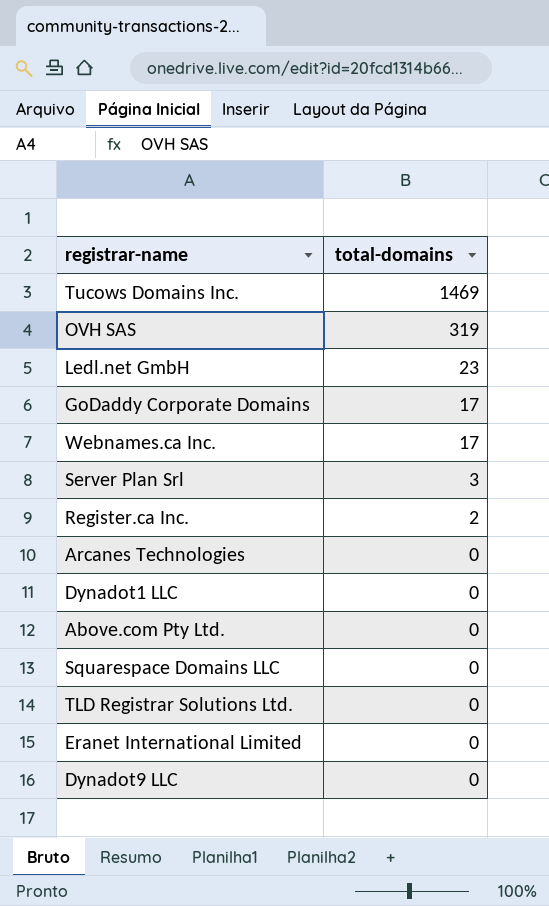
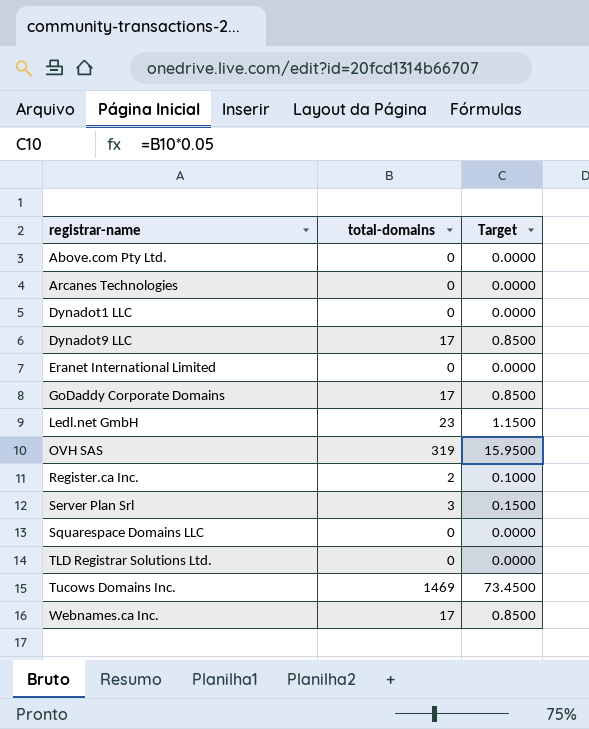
row order: total-domains descending -> registrar-name ascending
column Target | formula: none -> [total-domains] * 0.05
Dynadot9 LLC | total-domains: 0 -> 17

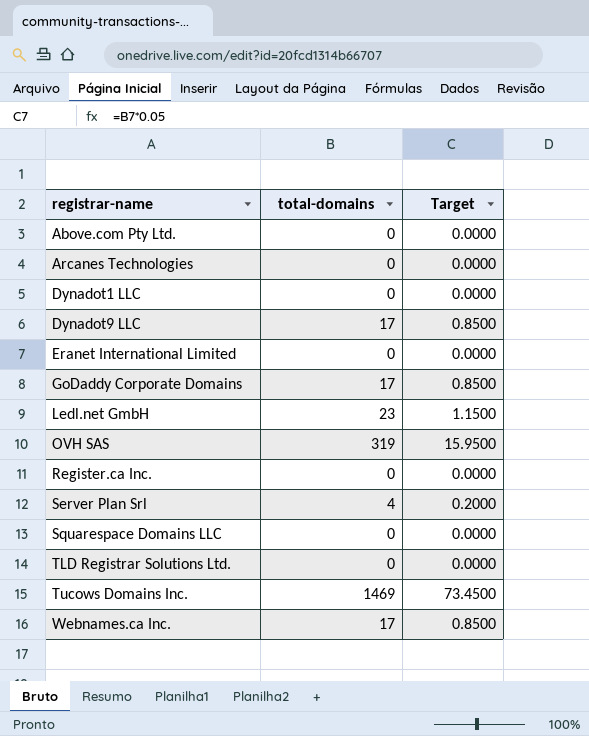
Register.ca Inc. | total-domains: 2 -> 0
Register.ca Inc. | Target: 0.1000 -> 0.0000
Server Plan Srl | total-domains: 3 -> 4
Server Plan Srl | Target: 0.1500 -> 0.2000

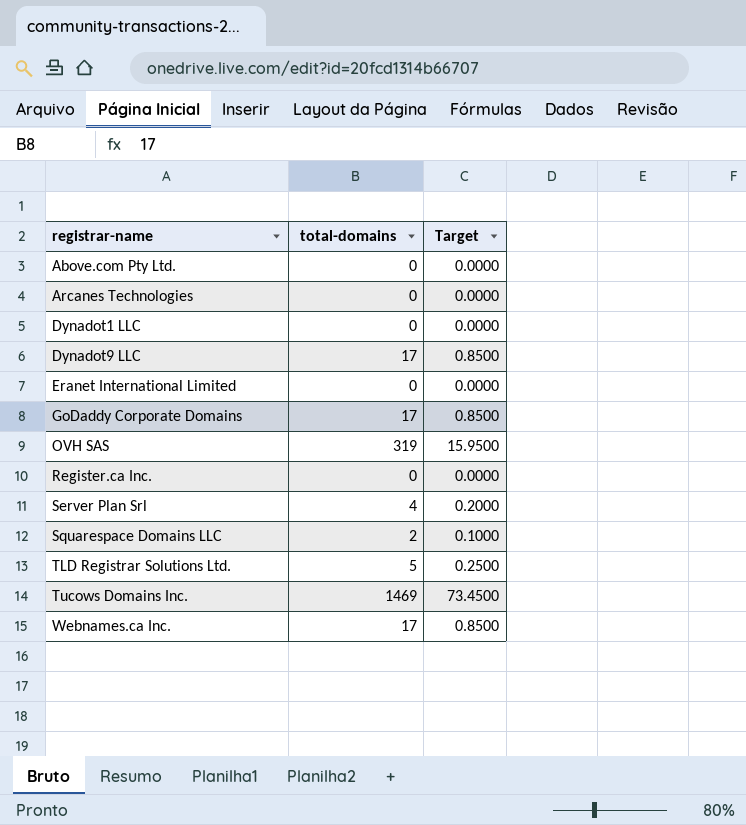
row Ledl.net GmbH: 23 | 1.1500 -> none
Squarespace Domains LLC | total-domains: 0 -> 2
Squarespace Domains LLC | Target: 0.0000 -> 0.1000
TLD Registrar Solutions Ltd. | total-domains: 0 -> 5
TLD Registrar Solutions Ltd. | Target: 0.0000 -> 0.2500

